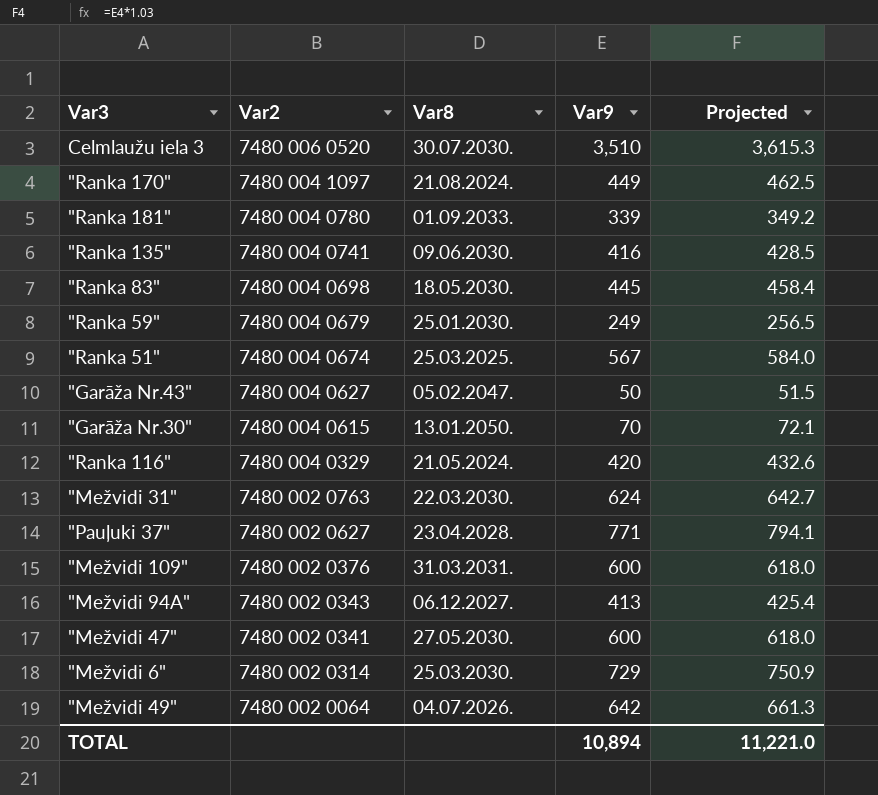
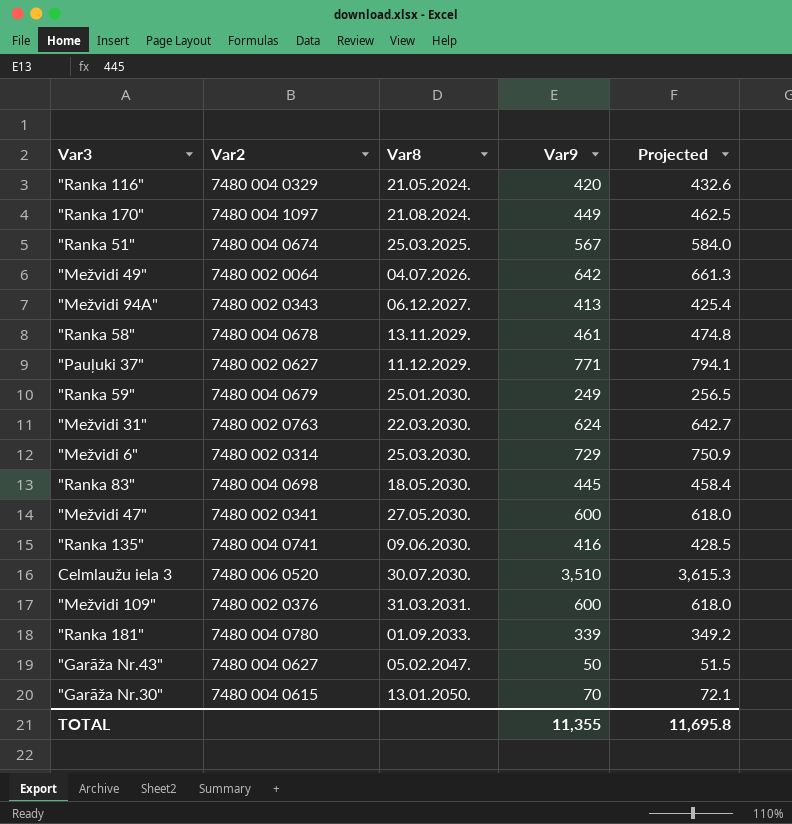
row order: Var2 descending -> Var8 ascending
row "Ranka 58": none -> 7480 004 0678 | 13.11.2029. | 461 | 474.8
"Pauļuki 37" | Var8: 23.04.2028. -> 11.12.2029.
TOTAL | Var9: 10,894 -> 11,355
TOTAL | Projected: 11,221.0 -> 11,695.8

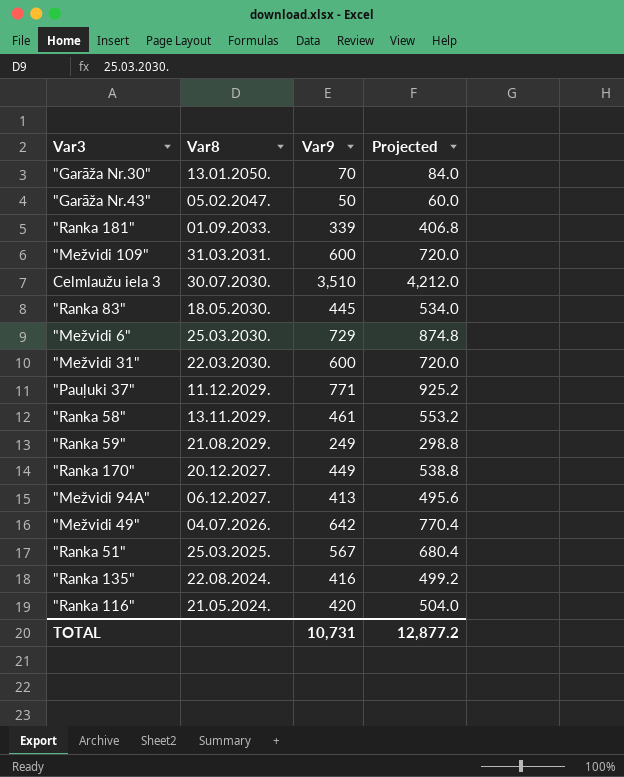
row order: Var8 ascending -> Var8 descending
column Var2 | position: 2 -> none
column Projected | formula: [Var9] * 1.03 -> [Var9] * 1.2
row "Mežvidi 47": 7480 002 0341 | 27.05.2030. | 600 | 618.0 -> none
"Mežvidi 31" | Var9: 624 -> 600
"Ranka 59" | Var8: 25.01.2030. -> 21.08.2029.
"Ranka 170" | Var8: 21.08.2024. -> 20.12.2027.
"Ranka 135" | Var8: 09.06.2030. -> 22.08.2024.
TOTAL | Var9: 11,355 -> 10,731
TOTAL | Projected: 11,695.8 -> 12,877.2

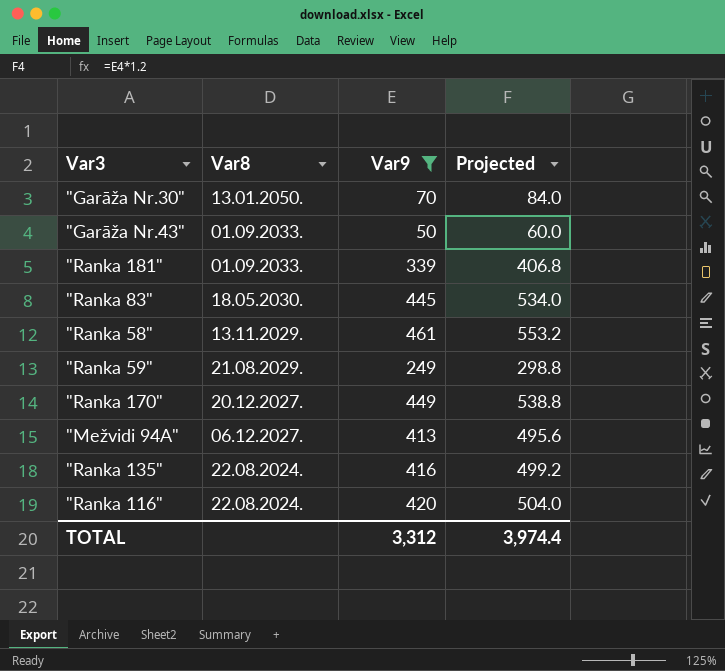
filter: none -> Var9 <= 461
"Garāža Nr.43" | Var8: 05.02.2047. -> 01.09.2033.
"Ranka 116" | Var8: 21.05.2024. -> 22.08.2024.
TOTAL | Var9: 10,731 -> 3,312
TOTAL | Projected: 12,877.2 -> 3,974.4

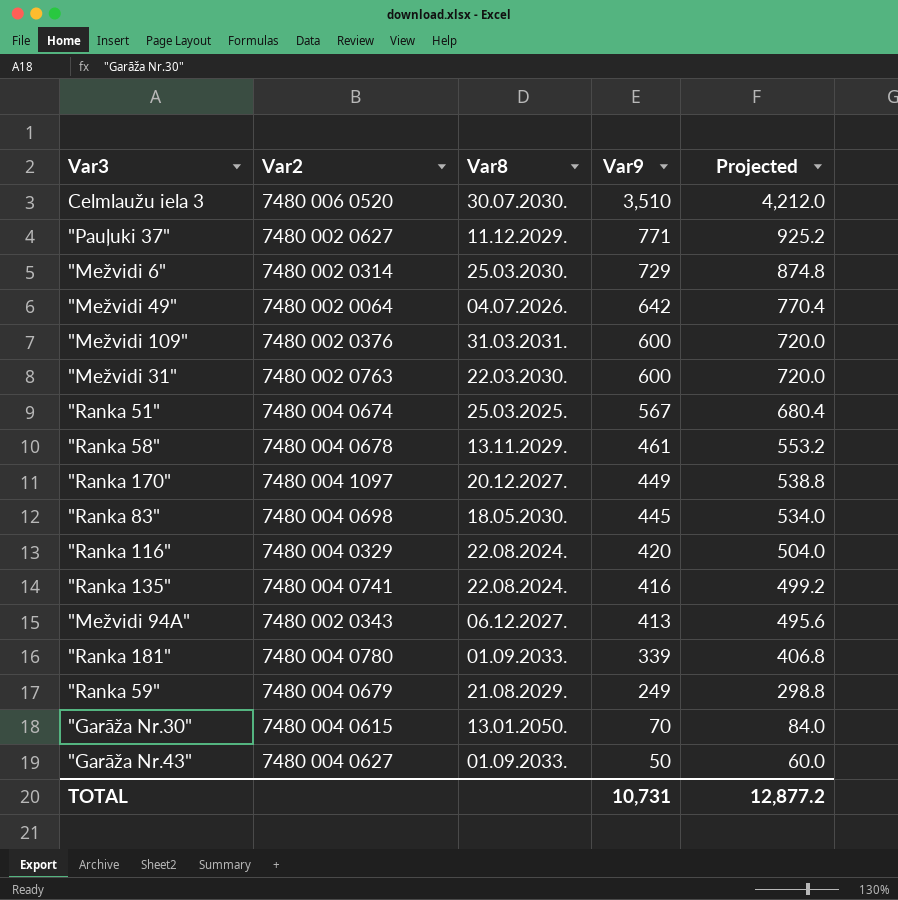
filter: Var9 <= 461 -> none
row order: Var8 descending -> Var9 descending
column Var2 | position: none -> 2
TOTAL | Var9: 3,312 -> 10,731
TOTAL | Projected: 3,974.4 -> 12,877.2

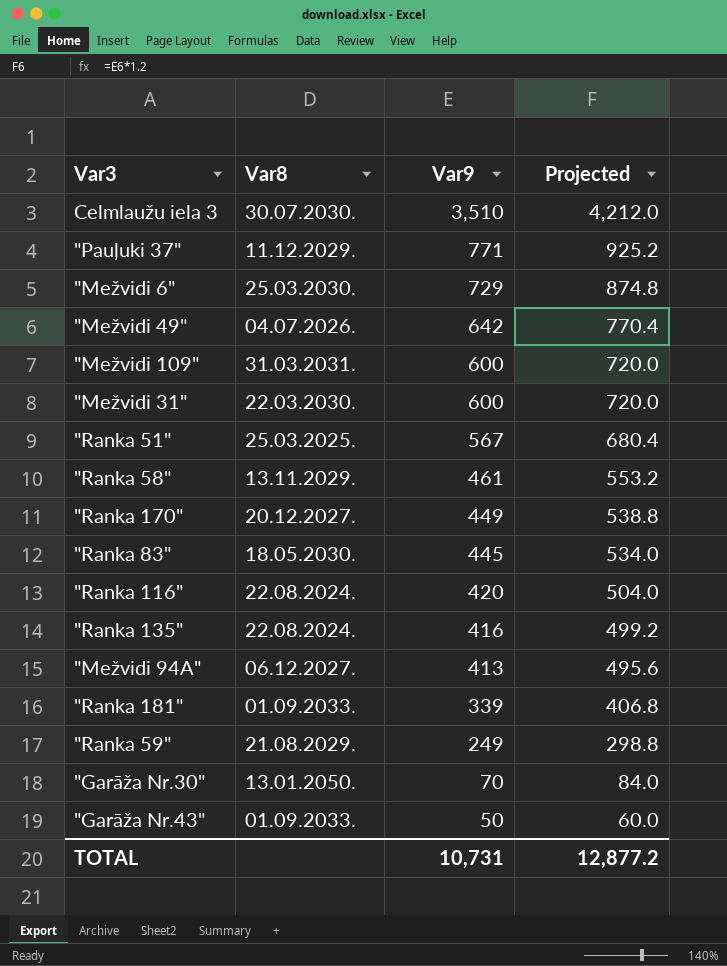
column Var2 | position: 2 -> none

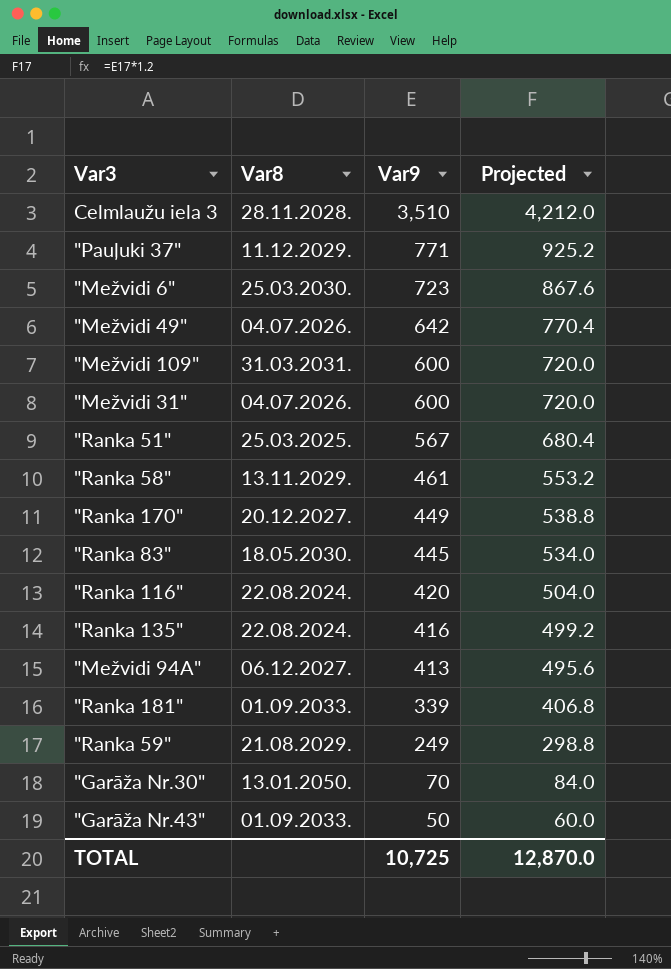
Celmlaužu iela 3 | Var8: 30.07.2030. -> 28.11.2028.
"Mežvidi 6" | Var9: 729 -> 723
"Mežvidi 6" | Projected: 874.8 -> 867.6
"Mežvidi 31" | Var8: 22.03.2030. -> 04.07.2026.
TOTAL | Var9: 10,731 -> 10,725
TOTAL | Projected: 12,877.2 -> 12,870.0

